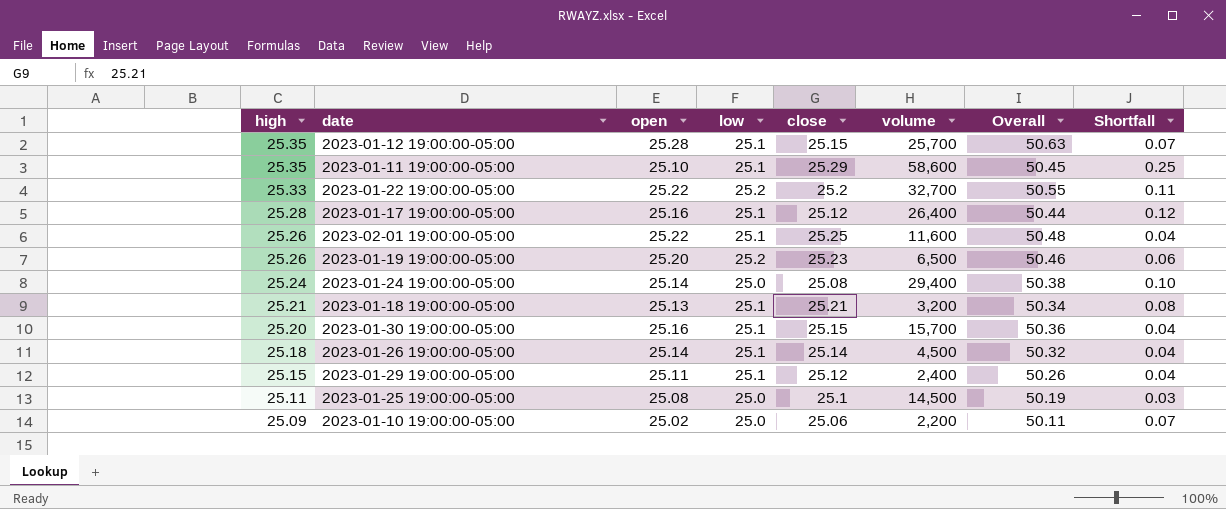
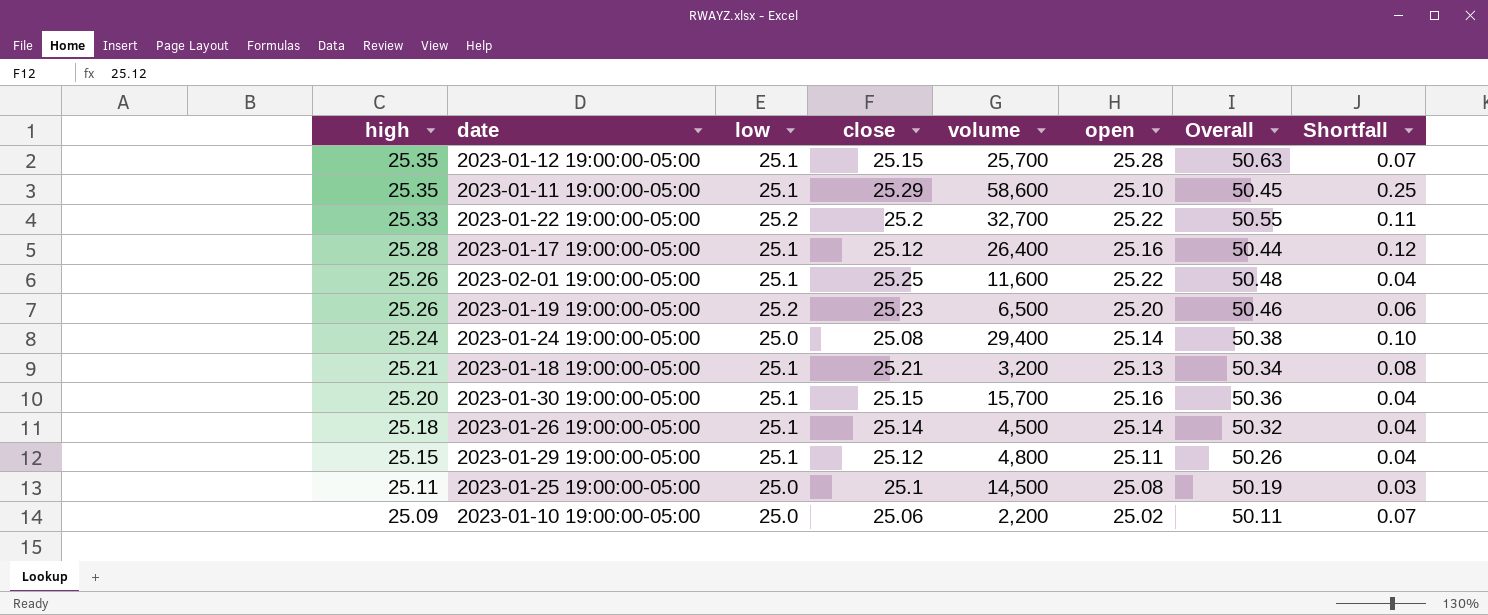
column open | position: 3 -> 6
2023-01-29 19:00:00-05:00 | volume: 2,400 -> 4,800

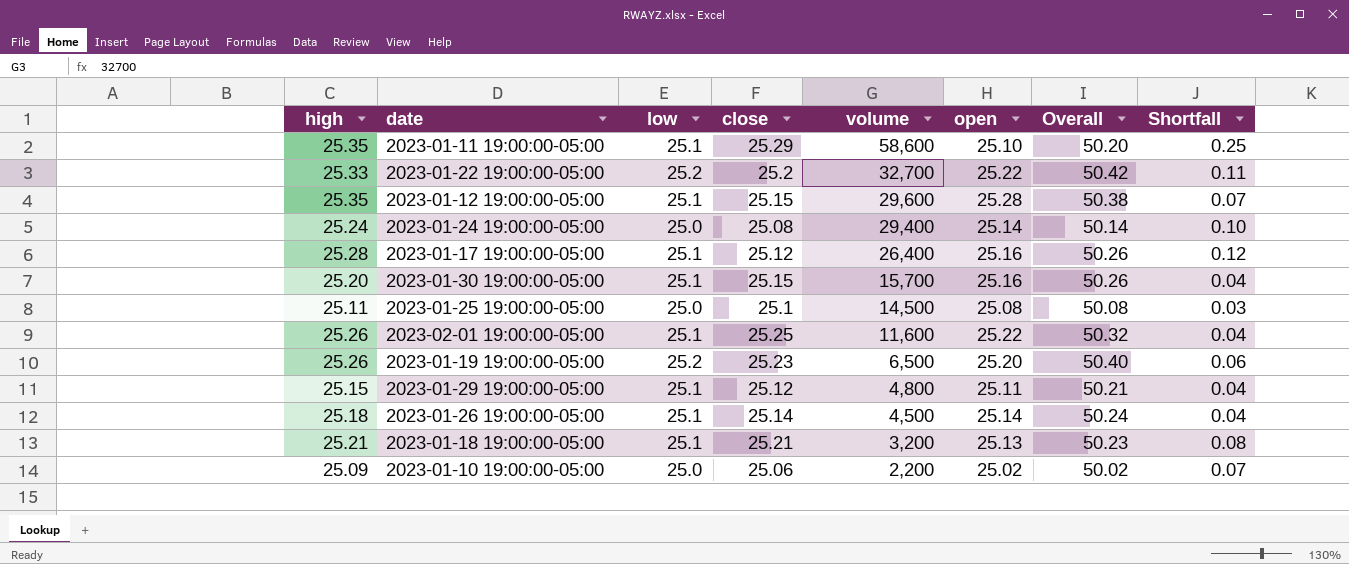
row order: high descending -> volume descending
column Overall | formula: [high] + [open] -> [low] + [open]
2023-01-12 19:00:00-05:00 | volume: 25,700 -> 29,600

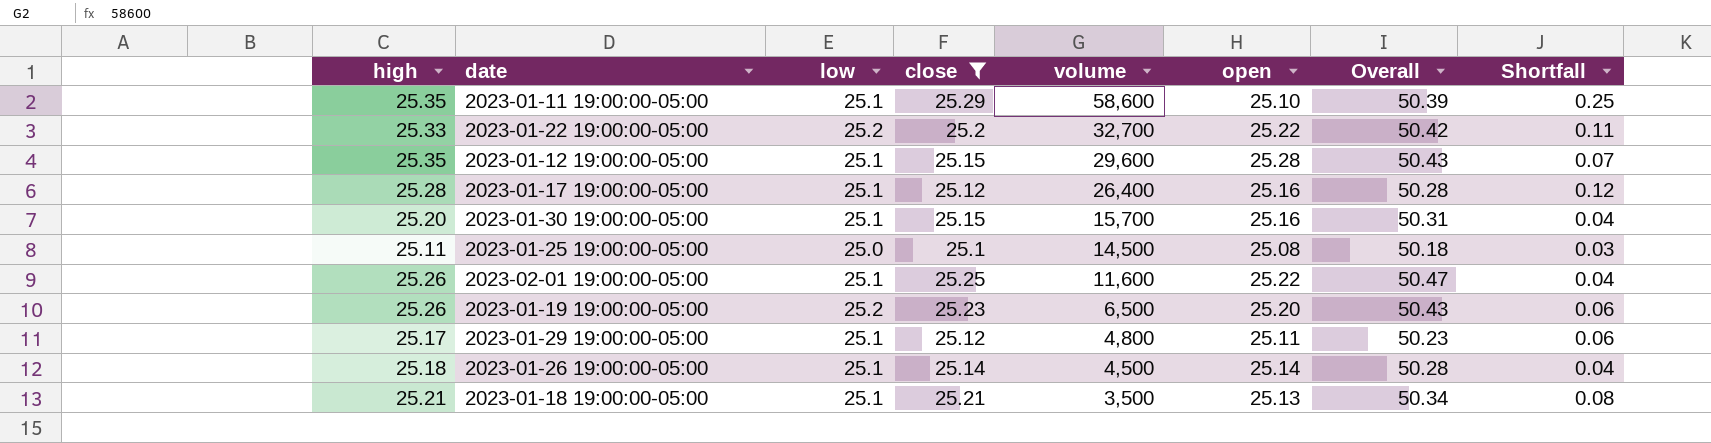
filter: none -> close >= 25.1
column Overall | formula: [low] + [open] -> [close] + [open]
2023-01-29 19:00:00-05:00 | high: 25.15 -> 25.17
2023-01-29 19:00:00-05:00 | Shortfall: 0.04 -> 0.06
2023-01-18 19:00:00-05:00 | volume: 3,200 -> 3,500

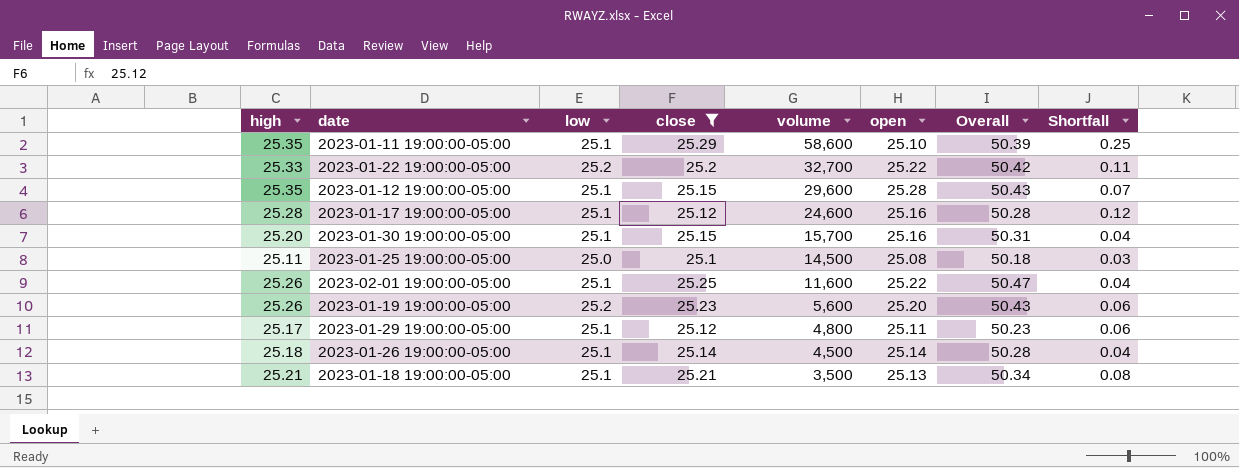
2023-01-17 19:00:00-05:00 | volume: 26,400 -> 24,600
2023-01-19 19:00:00-05:00 | volume: 6,500 -> 5,600

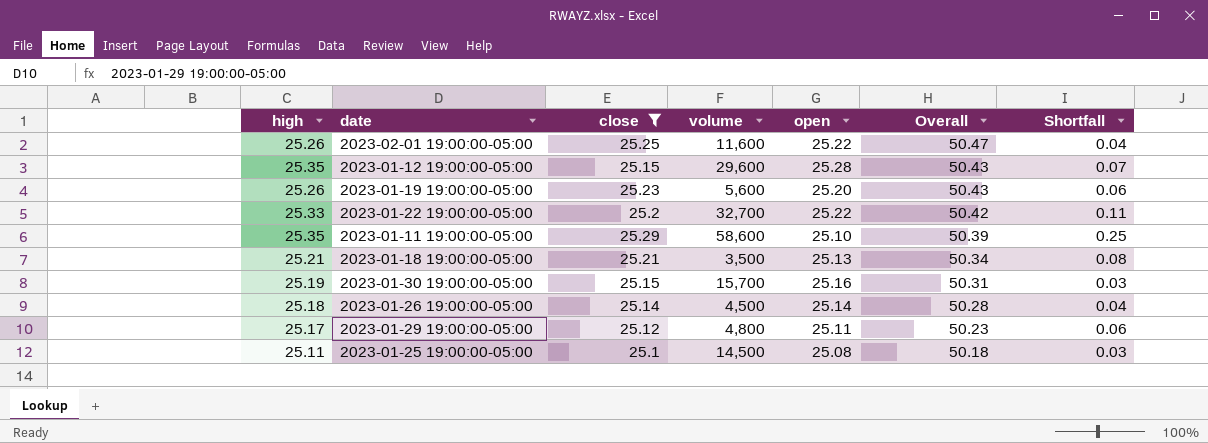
row order: volume descending -> Overall descending
column low | position: 3 -> none
row 2023-01-17 19:00:00-05:00: 25.28 | 25.1 | 25.12 | 24,600 | 25.16 | 50.28 | 0.12 -> none
2023-01-30 19:00:00-05:00 | high: 25.20 -> 25.19
2023-01-30 19:00:00-05:00 | Shortfall: 0.04 -> 0.03

